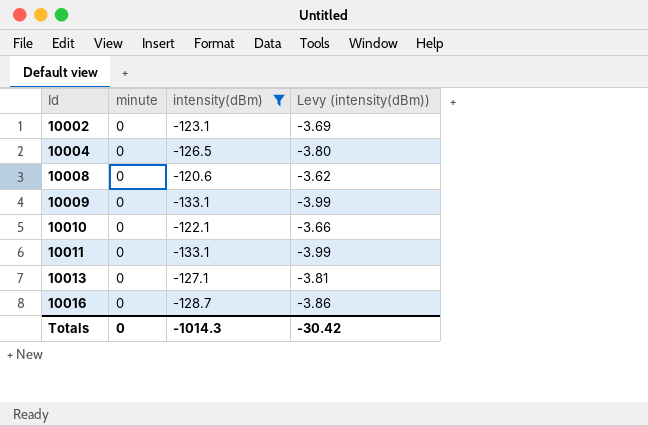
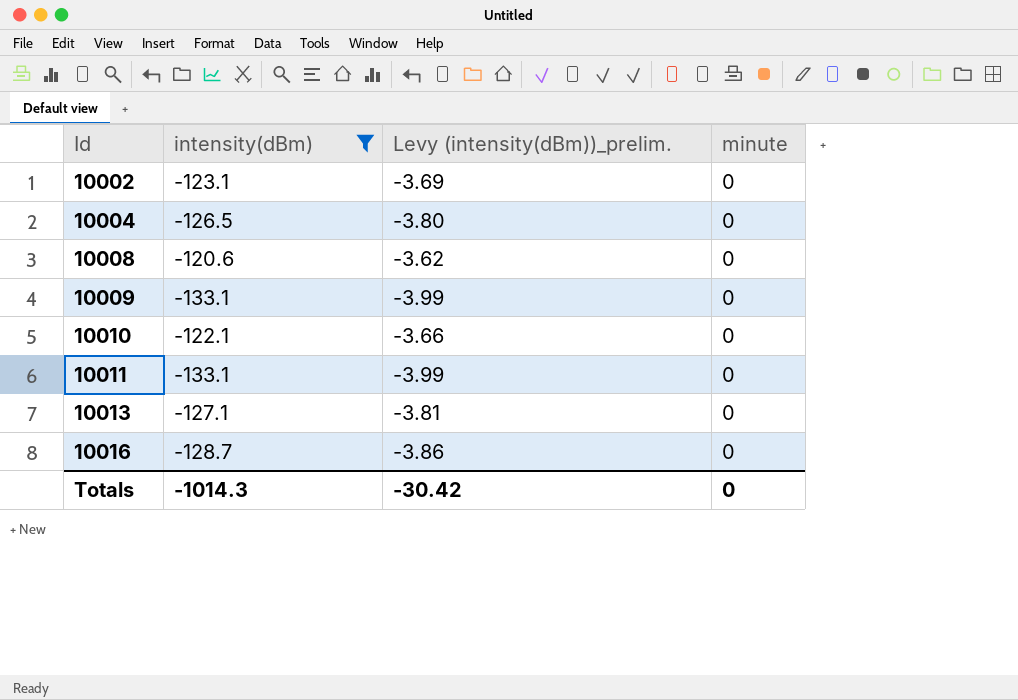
column name: Levy (intensity(dBm)) -> Levy (intensity(dBm))_prelim.
column minute | position: 2 -> 4

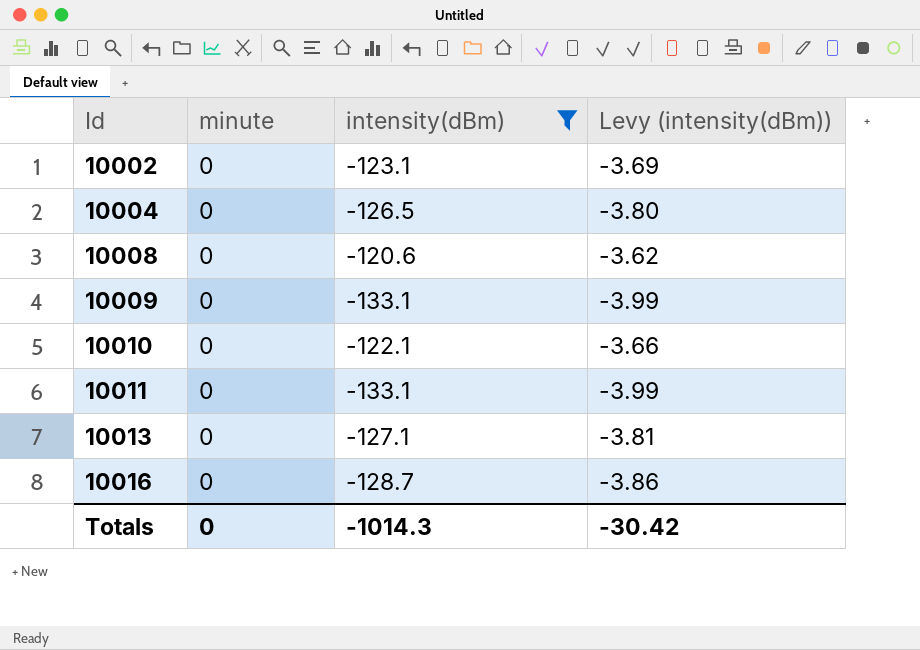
column minute | position: 4 -> 2
column name: Levy (intensity(dBm))_prelim. -> Levy (intensity(dBm))

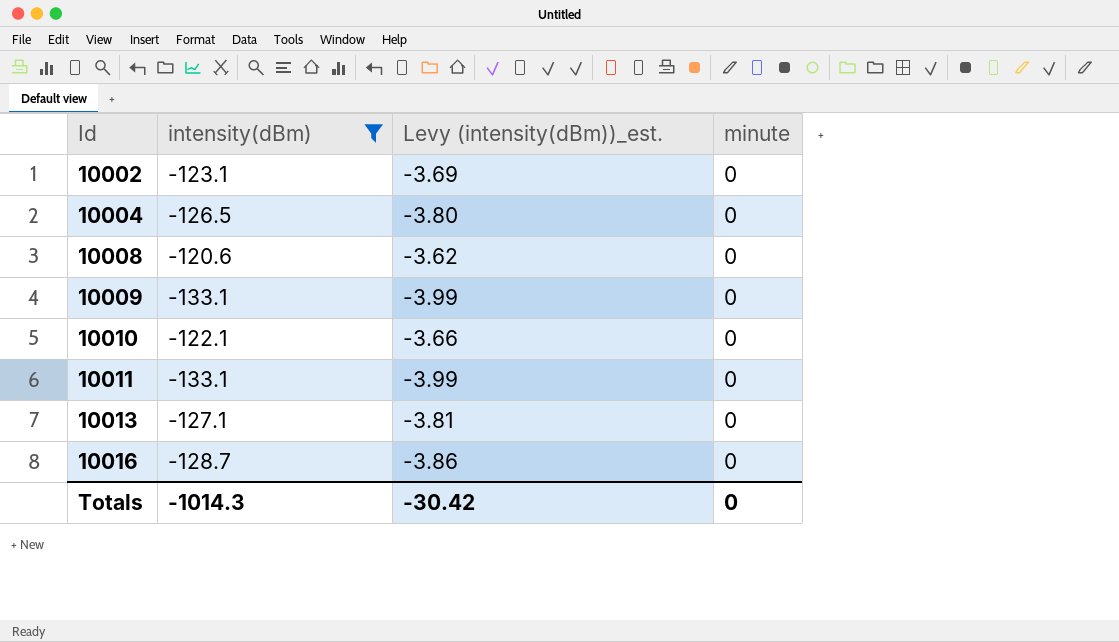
column name: Levy (intensity(dBm)) -> Levy (intensity(dBm))_est.
column minute | position: 2 -> 4

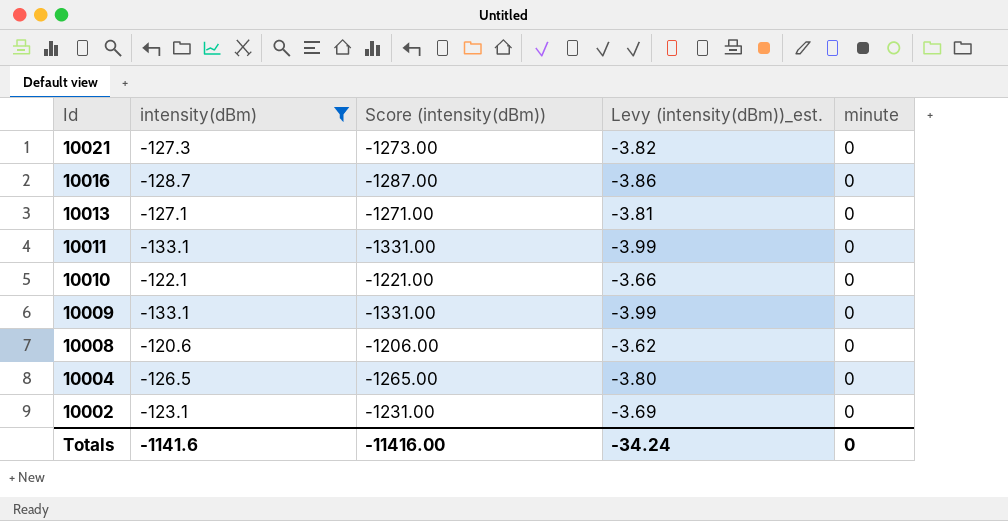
row order: Id ascending -> Id descending
column Score (intensity(dBm)) | formula: none -> [intensity(dBm)] * 10
row 10021: none -> -127.3 | -1273.00 | -3.82 | 0
Totals | intensity(dBm): -1014.3 -> -1141.6
Totals | Levy (intensity(dBm))_est.: -30.42 -> -34.24

